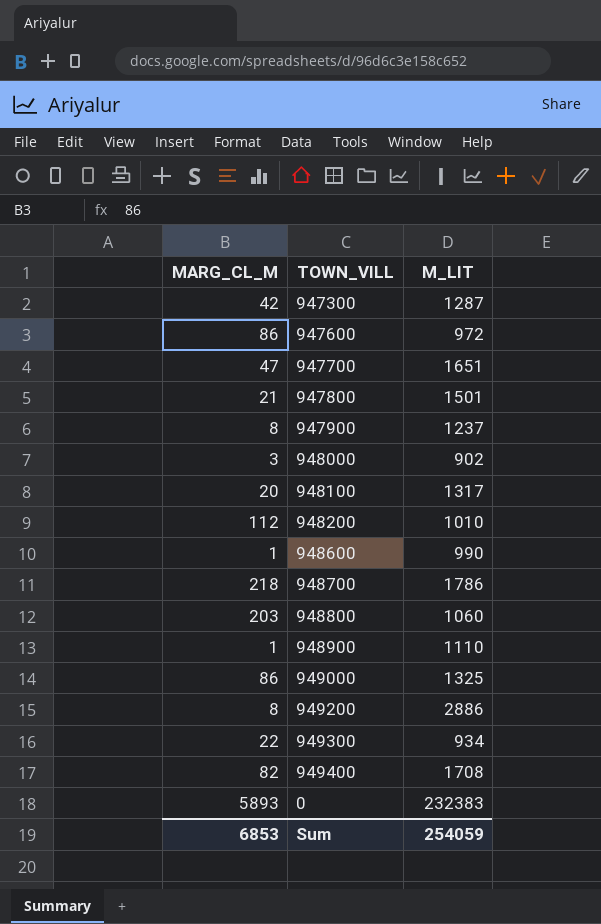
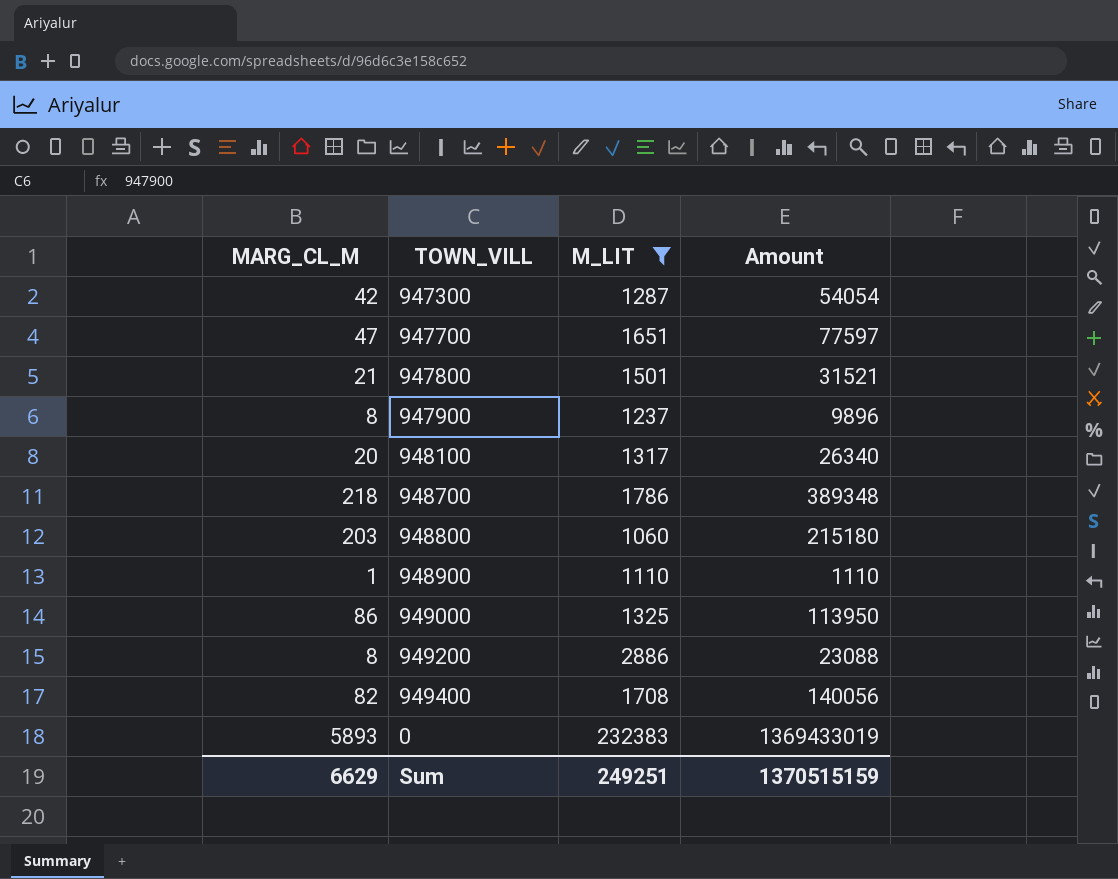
filter: none -> M_LIT >= 1060
column Amount | formula: none -> [MARG_CL_M] * [M_LIT]
Sum | MARG_CL_M: 6853 -> 6629
Sum | M_LIT: 254059 -> 249251

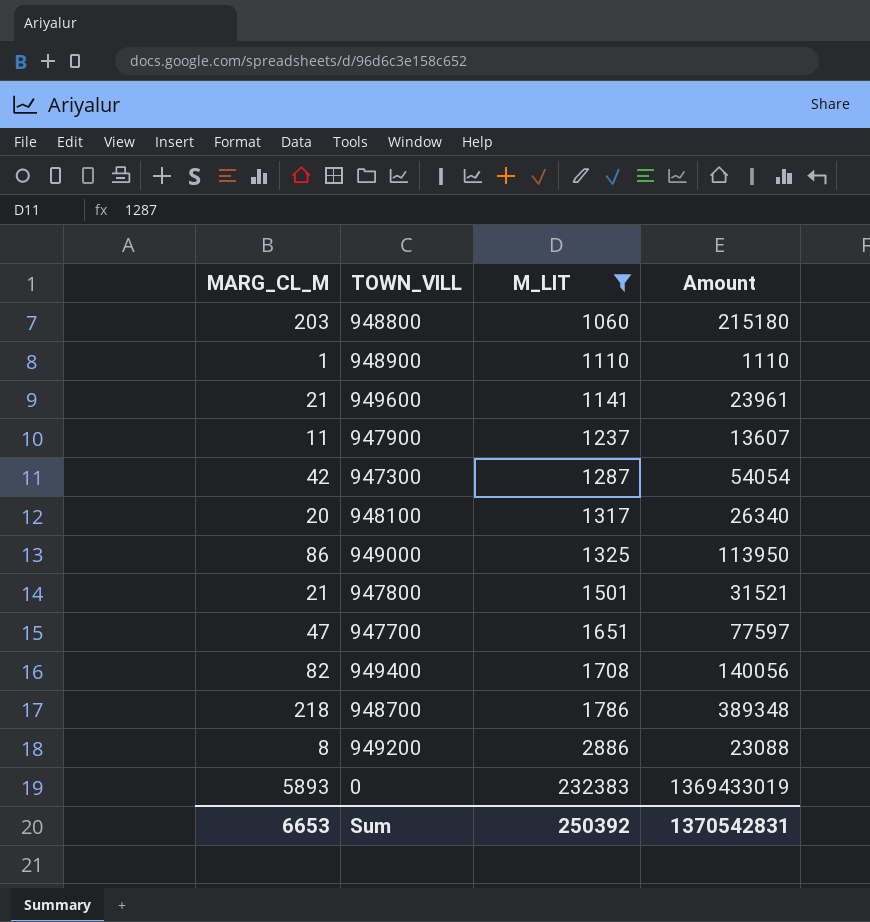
row order: none -> M_LIT ascending
row 949600: none -> 21 | 1141 | 23961
947900 | MARG_CL_M: 8 -> 11
947900 | Amount: 9896 -> 13607
Sum | MARG_CL_M: 6629 -> 6653
Sum | M_LIT: 249251 -> 250392
Sum | Amount: 1370515159 -> 1370542831

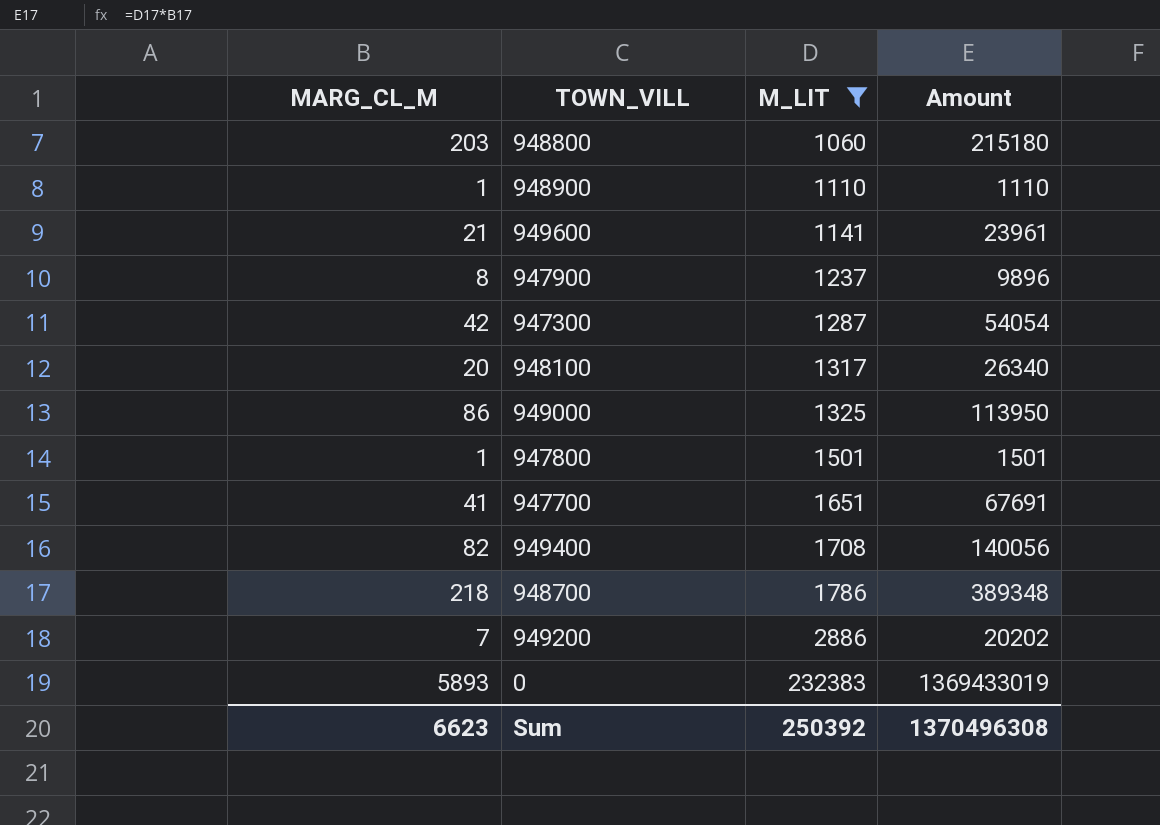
947900 | MARG_CL_M: 11 -> 8
947900 | Amount: 13607 -> 9896
947800 | MARG_CL_M: 21 -> 1
947800 | Amount: 31521 -> 1501
947700 | MARG_CL_M: 47 -> 41
947700 | Amount: 77597 -> 67691
949200 | MARG_CL_M: 8 -> 7
949200 | Amount: 23088 -> 20202
Sum | MARG_CL_M: 6653 -> 6623
Sum | Amount: 1370542831 -> 1370496308

